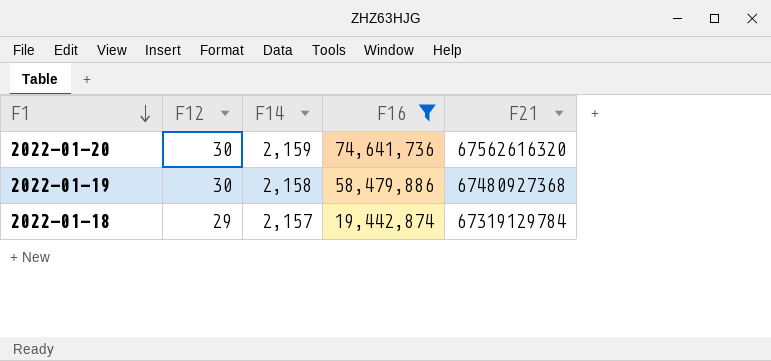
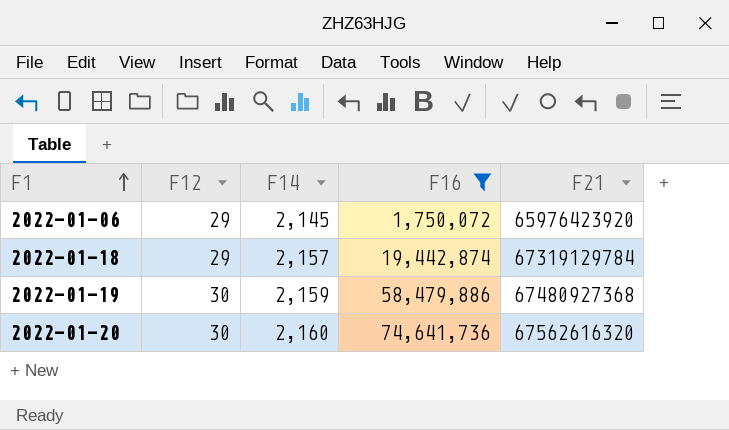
row order: F1 descending -> F1 ascending
row 2022-01-06: none -> 29 | 2,145 | 1,750,072 | 65976423920
2022-01-19 | F14: 2,158 -> 2,159
2022-01-20 | F14: 2,159 -> 2,160

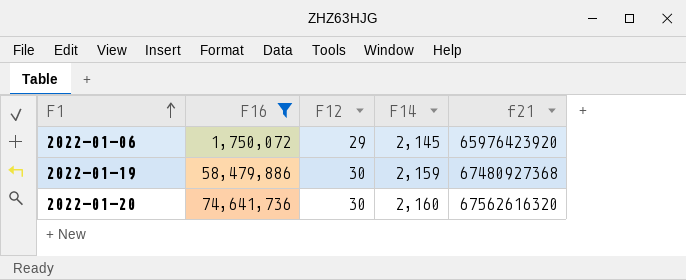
column F16 | position: 4 -> 2
column name: F21 -> f21
row 2022-01-18: 29 | 2,157 | 19,442,874 | 67319129784 -> none

